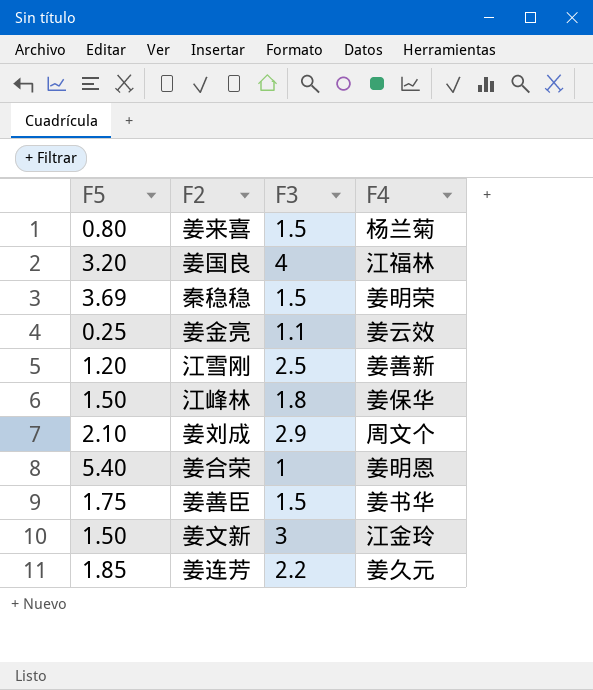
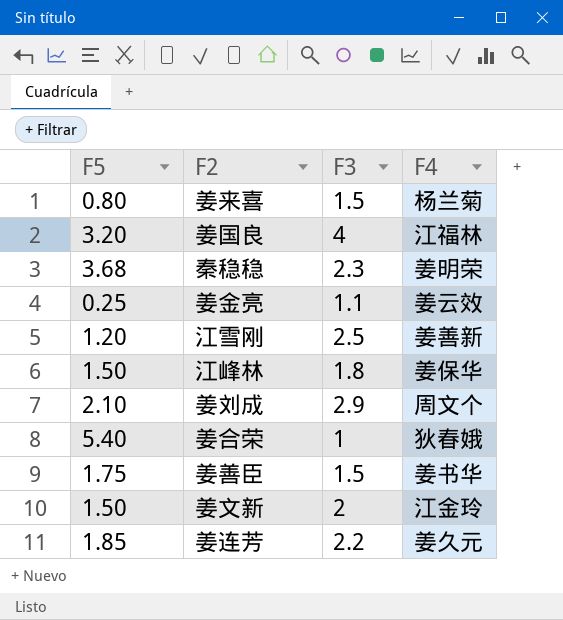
秦稳稳 | F5: 3.69 -> 3.68
秦稳稳 | F3: 1.5 -> 2.3
姜合荣 | F4: 姜明恩 -> 狄春娥
姜文新 | F3: 3 -> 2

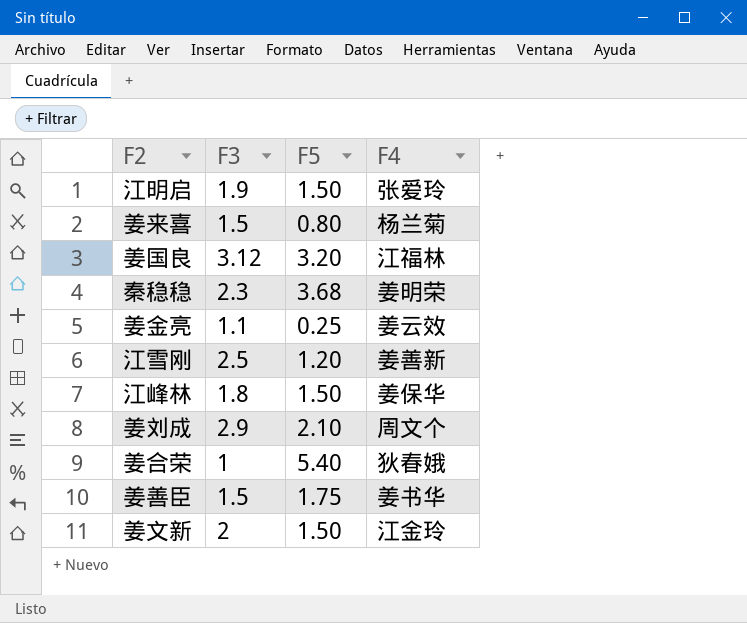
column F5 | position: 1 -> 3
row 姜连芳: 1.85 | 2.2 | 姜久元 -> none
row 江明启: none -> 1.9 | 1.50 | 张爱玲
姜国良 | F3: 4 -> 3.12

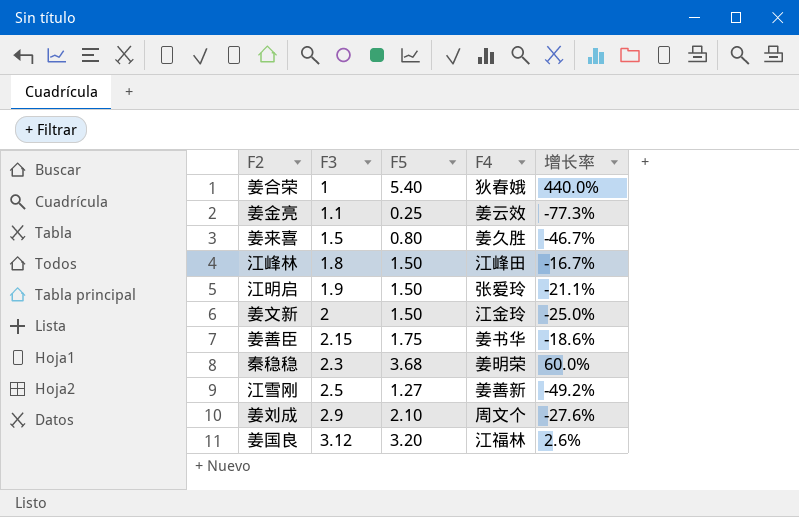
row order: none -> F3 ascending
column 增长率 | formula: none -> ([F5] - [F3]) / [F3]
姜来喜 | F4: 杨兰菊 -> 姜久胜
江峰林 | F4: 姜保华 -> 江峰田
姜善臣 | F3: 1.5 -> 2.15
江雪刚 | F5: 1.20 -> 1.27

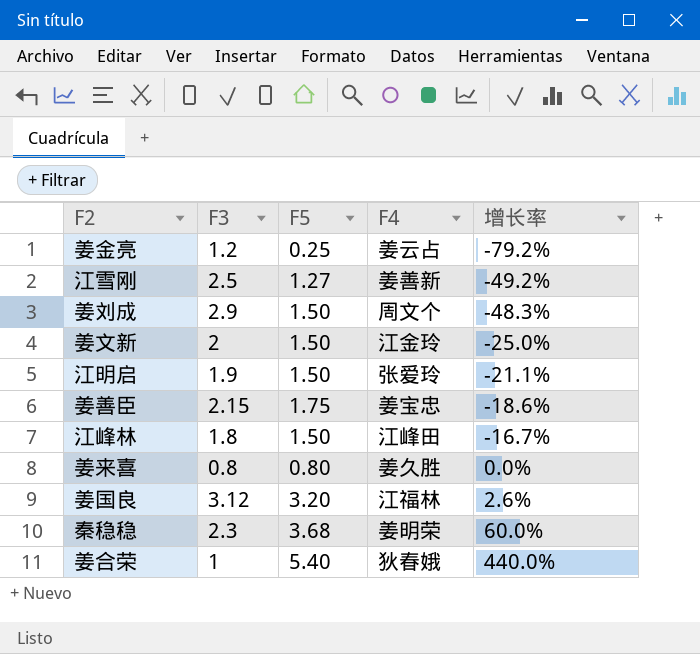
row order: F3 ascending -> 增长率 ascending
姜金亮 | F3: 1.1 -> 1.2
姜金亮 | F4: 姜云效 -> 姜云占
姜金亮 | 增长率: -77.3% -> -79.2%
姜刘成 | F5: 2.10 -> 1.50
姜刘成 | 增长率: -27.6% -> -48.3%
姜善臣 | F4: 姜书华 -> 姜宝忠
姜来喜 | F3: 1.5 -> 0.8
姜来喜 | 增长率: -46.7% -> 0.0%

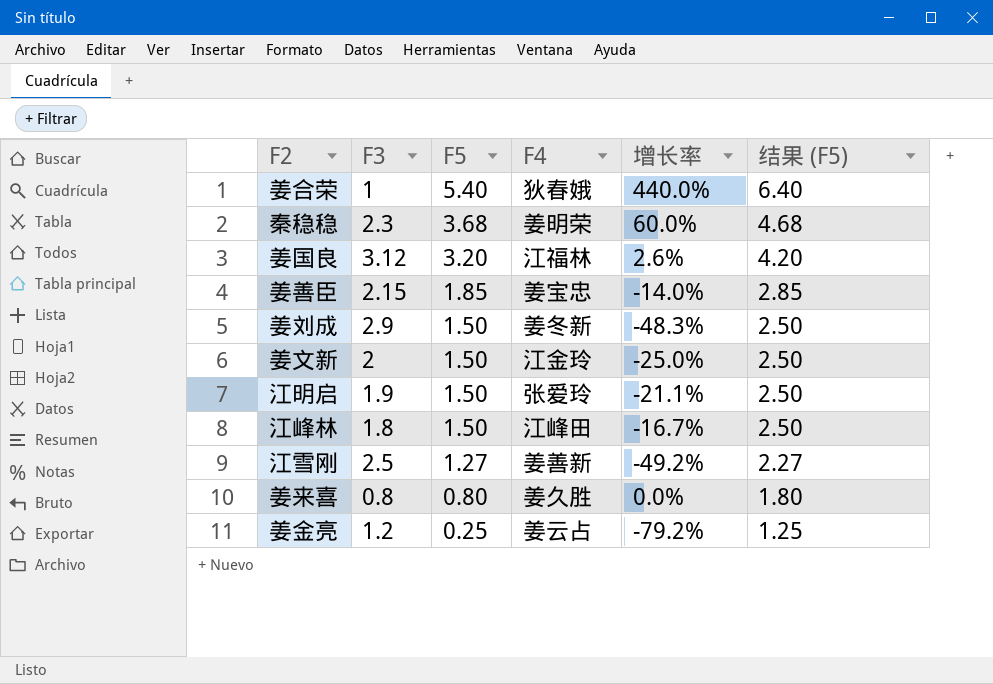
row order: 增长率 ascending -> F5 descending
column 结果 (F5) | formula: none -> [F5] + 1
姜善臣 | F5: 1.75 -> 1.85
姜善臣 | 增长率: -18.6% -> -14.0%
姜刘成 | F4: 周文个 -> 姜冬新

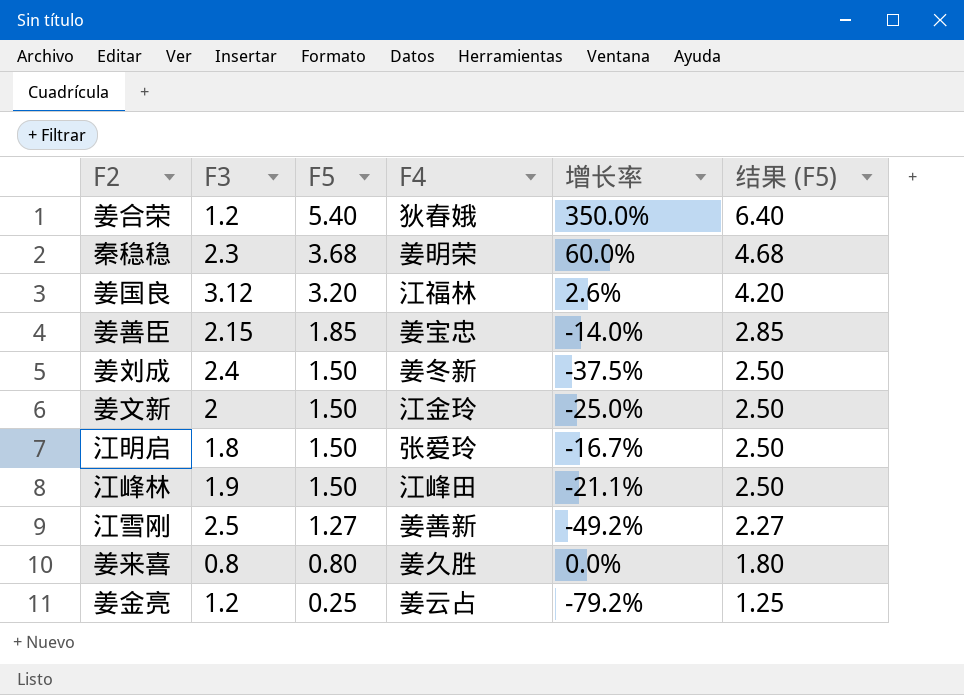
姜合荣 | F3: 1 -> 1.2
姜合荣 | 增长率: 440.0% -> 350.0%
姜刘成 | F3: 2.9 -> 2.4
姜刘成 | 增长率: -48.3% -> -37.5%
江明启 | F3: 1.9 -> 1.8
江明启 | 增长率: -21.1% -> -16.7%
江峰林 | F3: 1.8 -> 1.9
江峰林 | 增长率: -16.7% -> -21.1%

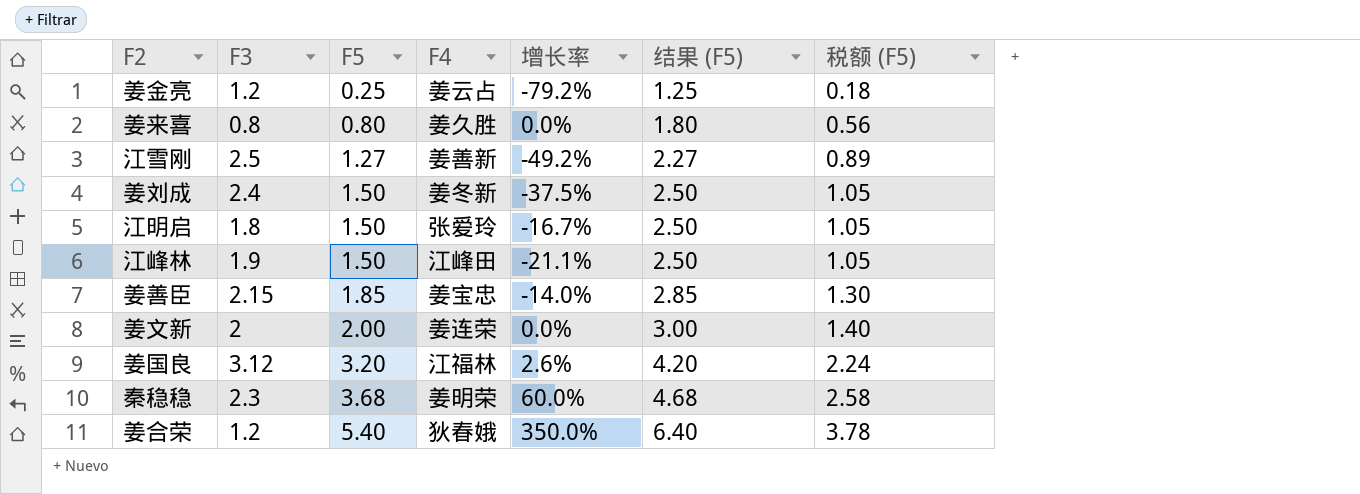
row order: F5 descending -> F5 ascending
column 税额 (F5) | formula: none -> [F5] * 0.7
姜文新 | F5: 1.50 -> 2.00
姜文新 | F4: 江金玲 -> 姜连荣
姜文新 | 增长率: -25.0% -> 0.0%
姜文新 | 结果 (F5): 2.50 -> 3.00

